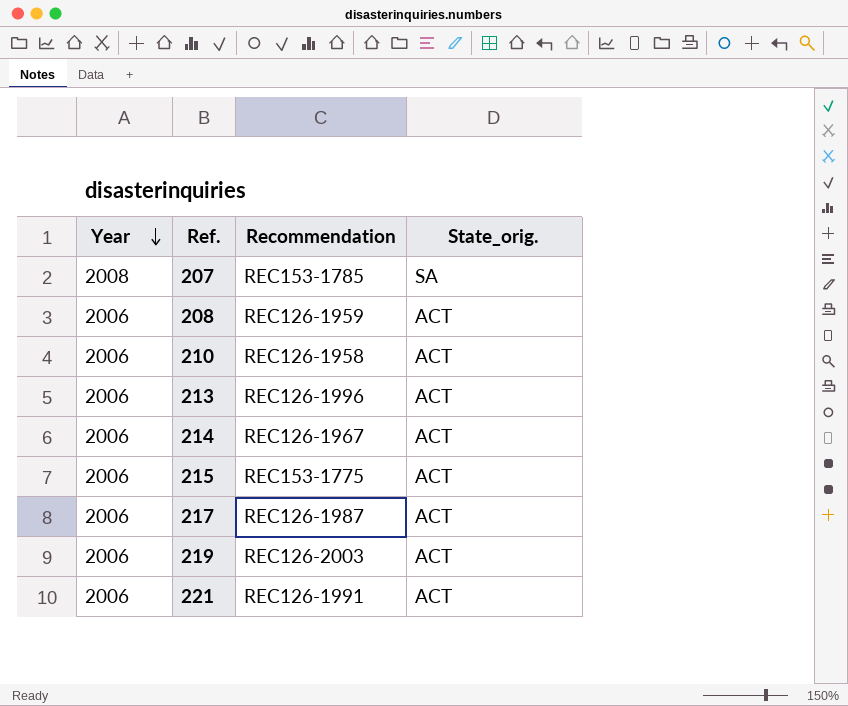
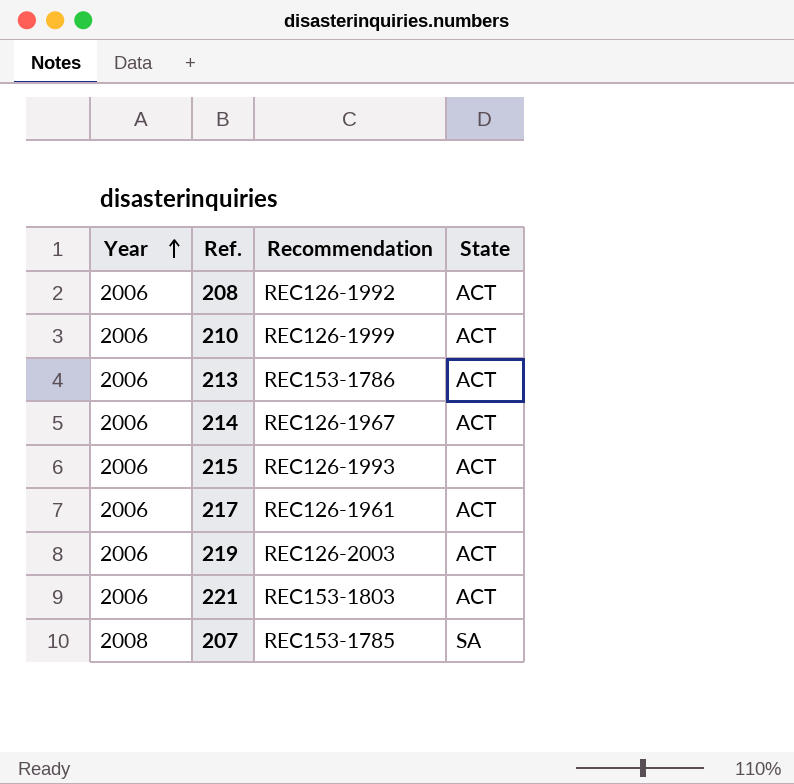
row order: Year descending -> Year ascending
column name: State_orig. -> State
208 | Recommendation: REC126-1959 -> REC126-1992
210 | Recommendation: REC126-1958 -> REC126-1999
213 | Recommendation: REC126-1996 -> REC153-1786
215 | Recommendation: REC153-1775 -> REC126-1993
217 | Recommendation: REC126-1987 -> REC126-1961
221 | Recommendation: REC126-1991 -> REC153-1803

